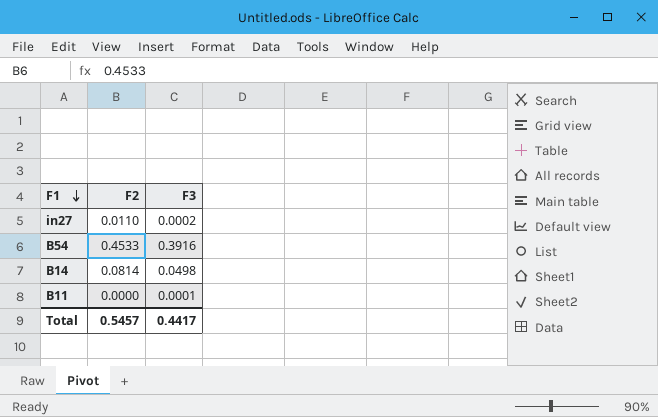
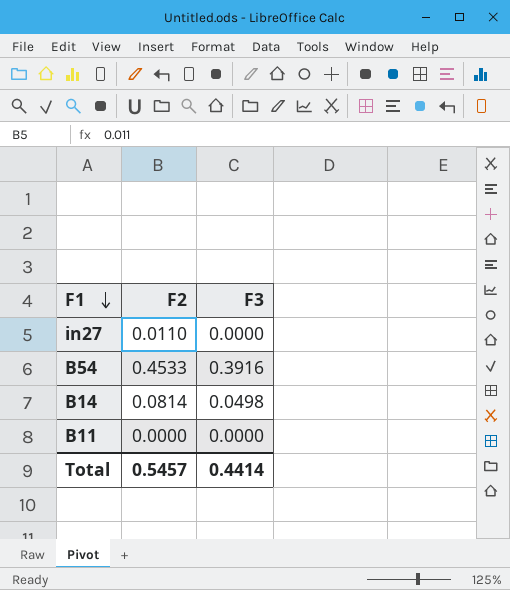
in27 | F3: 0.0002 -> 0.0000
B11 | F3: 0.0001 -> 0.0000
Total | F3: 0.4417 -> 0.4414

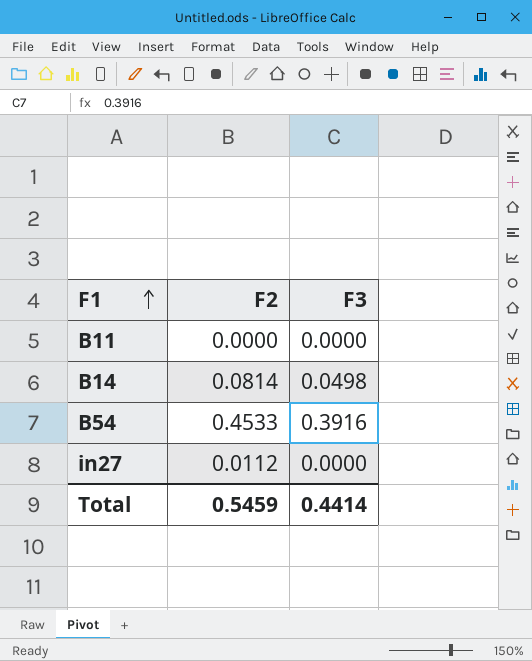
row order: F1 descending -> F1 ascending
in27 | F2: 0.0110 -> 0.0112
Total | F2: 0.5457 -> 0.5459

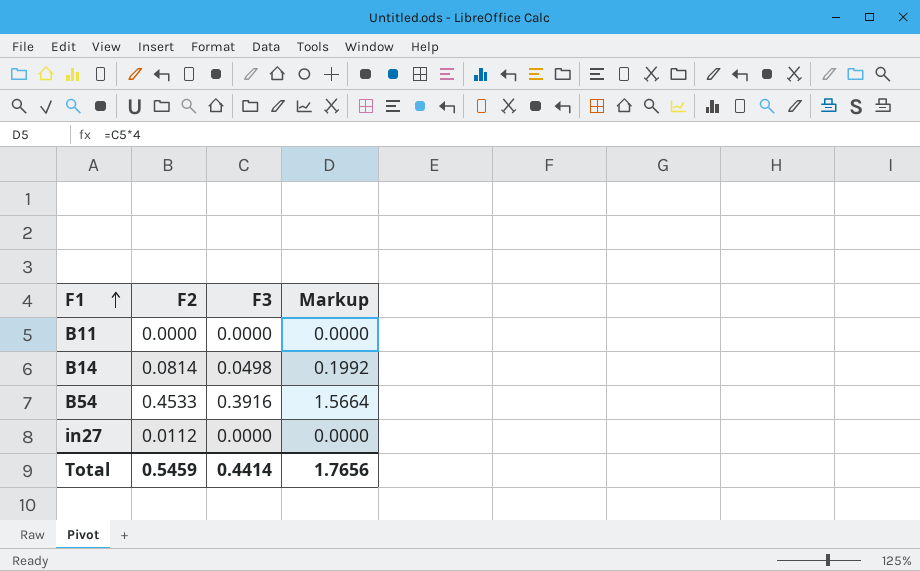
column Markup | formula: none -> [F3] * 4

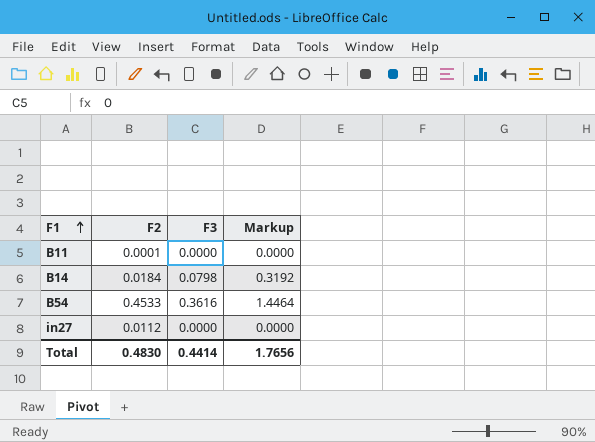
B11 | F2: 0.0000 -> 0.0001
B14 | F2: 0.0814 -> 0.0184
B14 | F3: 0.0498 -> 0.0798
B14 | Markup: 0.1992 -> 0.3192
B54 | F3: 0.3916 -> 0.3616
B54 | Markup: 1.5664 -> 1.4464
Total | F2: 0.5459 -> 0.4830

